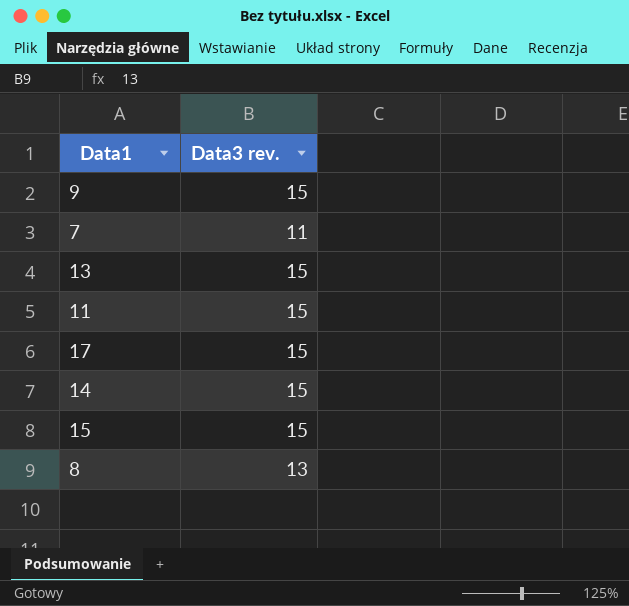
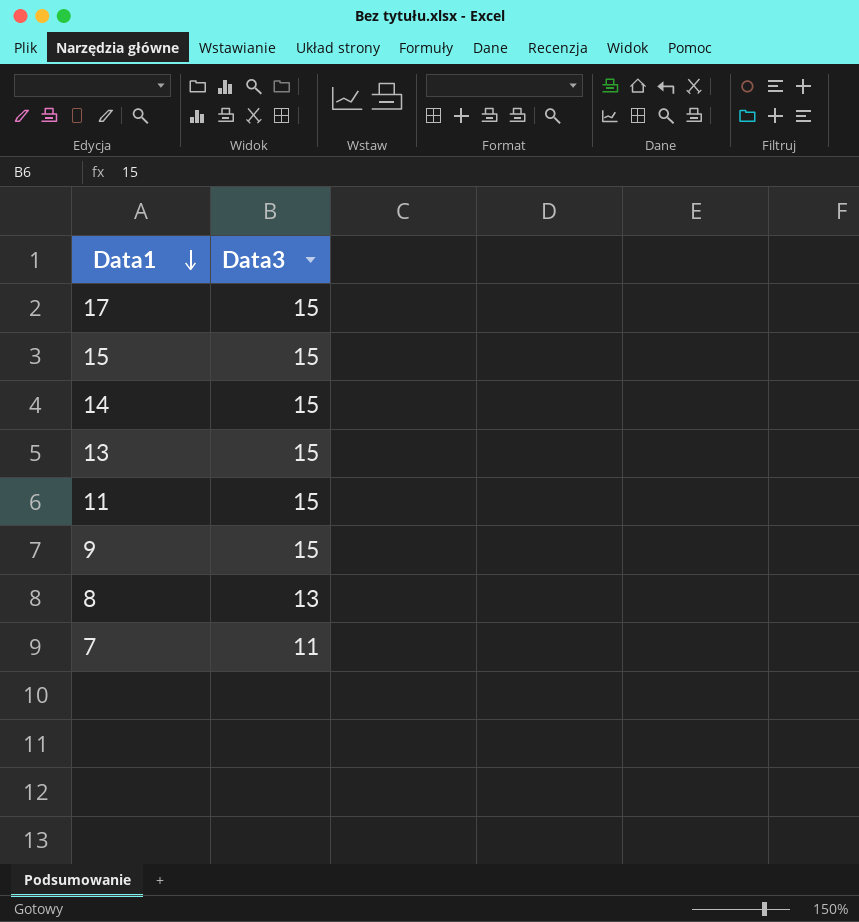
row order: none -> Data1 descending
column name: Data3 rev. -> Data3

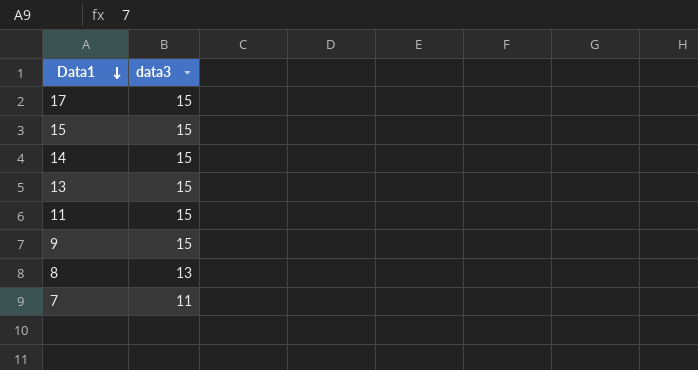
column name: Data3 -> data3

